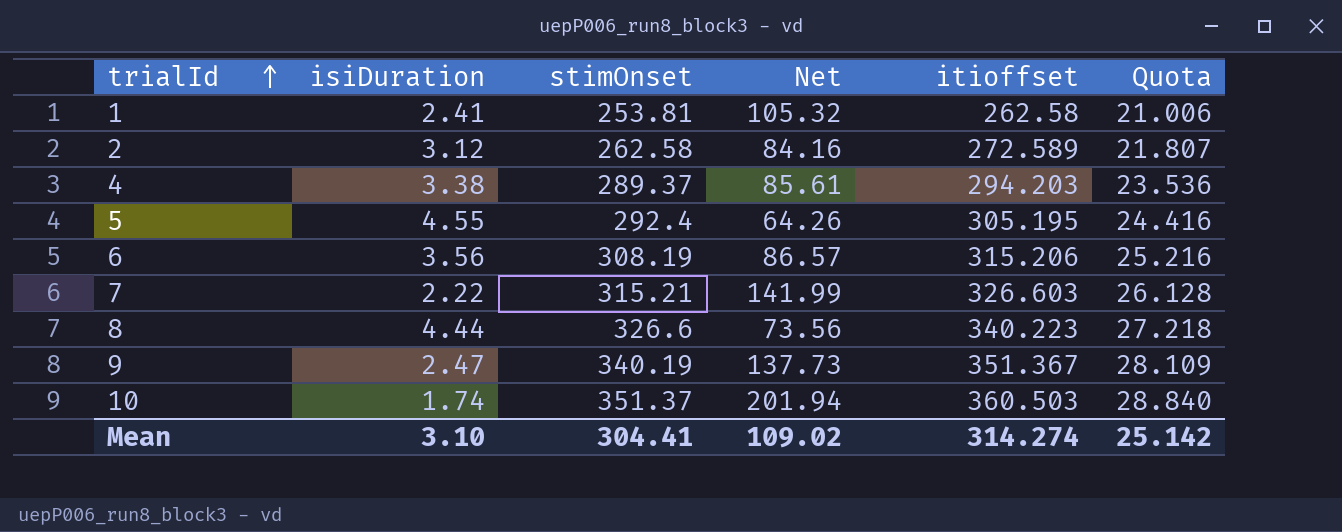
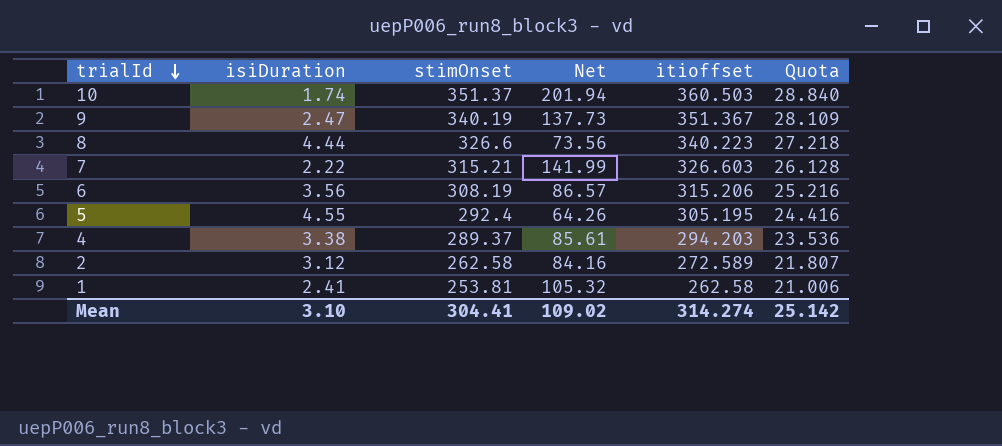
row order: trialId ascending -> trialId descending

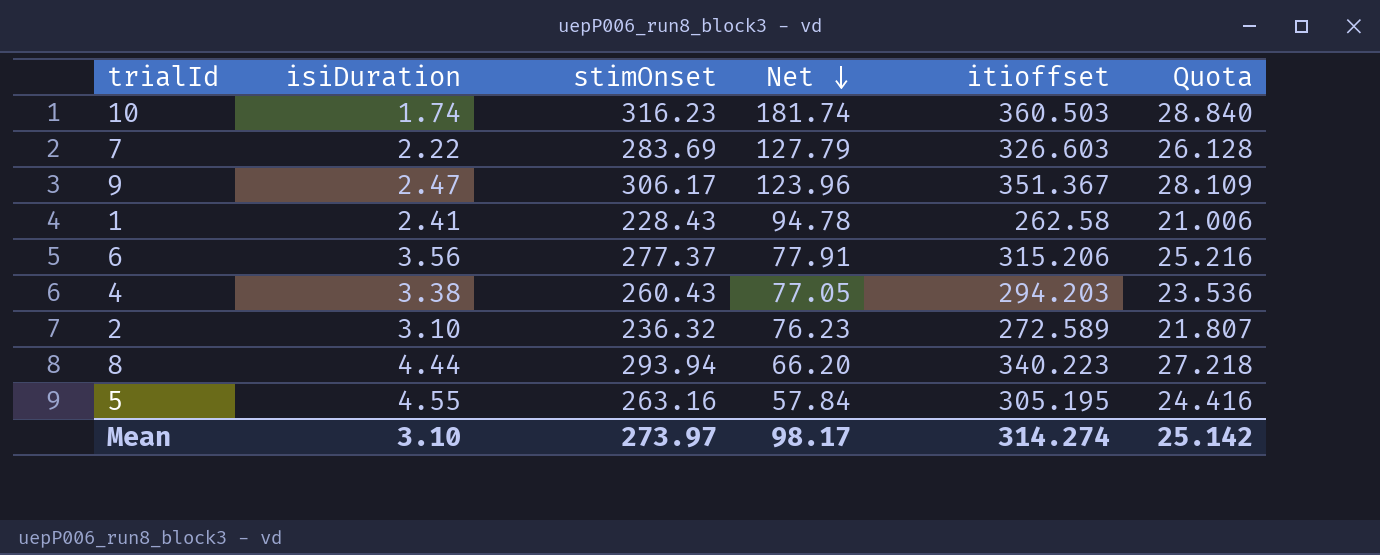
row order: trialId descending -> Net descending
10 | stimOnset: 351.37 -> 316.23
10 | Net: 201.94 -> 181.74
7 | stimOnset: 315.21 -> 283.69
7 | Net: 141.99 -> 127.79
9 | stimOnset: 340.19 -> 306.17
9 | Net: 137.73 -> 123.96
1 | stimOnset: 253.81 -> 228.43
1 | Net: 105.32 -> 94.78
6 | stimOnset: 308.19 -> 277.37
6 | Net: 86.57 -> 77.91
4 | stimOnset: 289.37 -> 260.43
4 | Net: 85.61 -> 77.05
2 | isiDuration: 3.12 -> 3.10
2 | stimOnset: 262.58 -> 236.32
2 | Net: 84.16 -> 76.23
8 | stimOnset: 326.6 -> 293.94
8 | Net: 73.56 -> 66.20
5 | stimOnset: 292.4 -> 263.16
5 | Net: 64.26 -> 57.84
Mean | stimOnset: 304.41 -> 273.97
Mean | Net: 109.02 -> 98.17

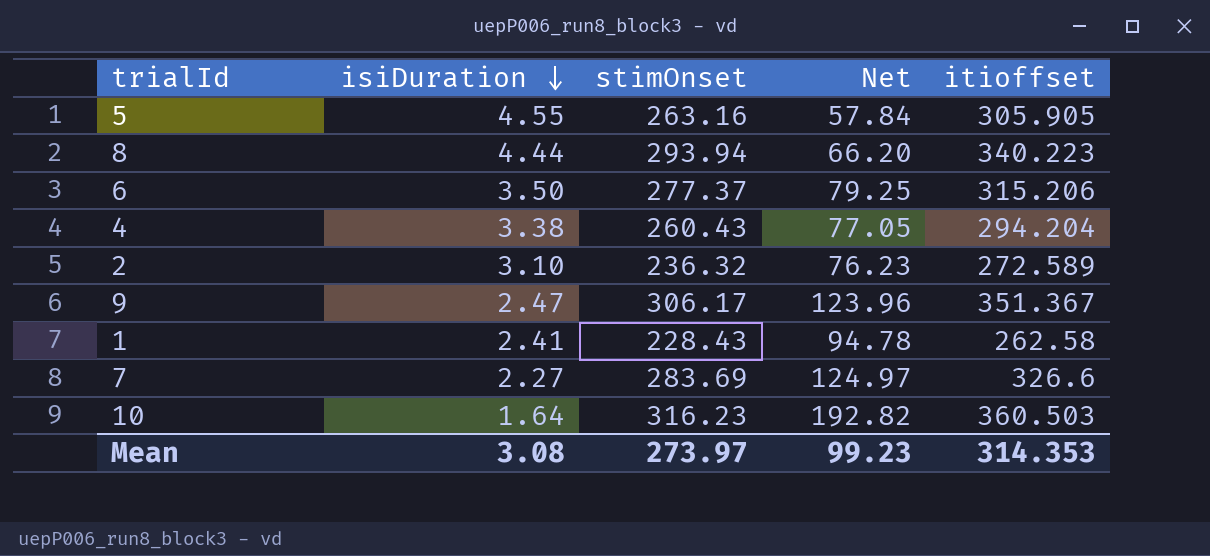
row order: Net descending -> isiDuration descending
column Quota | formula: [itioffset] * 0.08 -> none
5 | itioffset: 305.195 -> 305.905
6 | isiDuration: 3.56 -> 3.50
6 | Net: 77.91 -> 79.25
4 | itioffset: 294.203 -> 294.204
7 | isiDuration: 2.22 -> 2.27
7 | Net: 127.79 -> 124.97
7 | itioffset: 326.603 -> 326.6
10 | isiDuration: 1.74 -> 1.64
10 | Net: 181.74 -> 192.82
Mean | isiDuration: 3.10 -> 3.08
Mean | Net: 98.17 -> 99.23
Mean | itioffset: 314.274 -> 314.353

